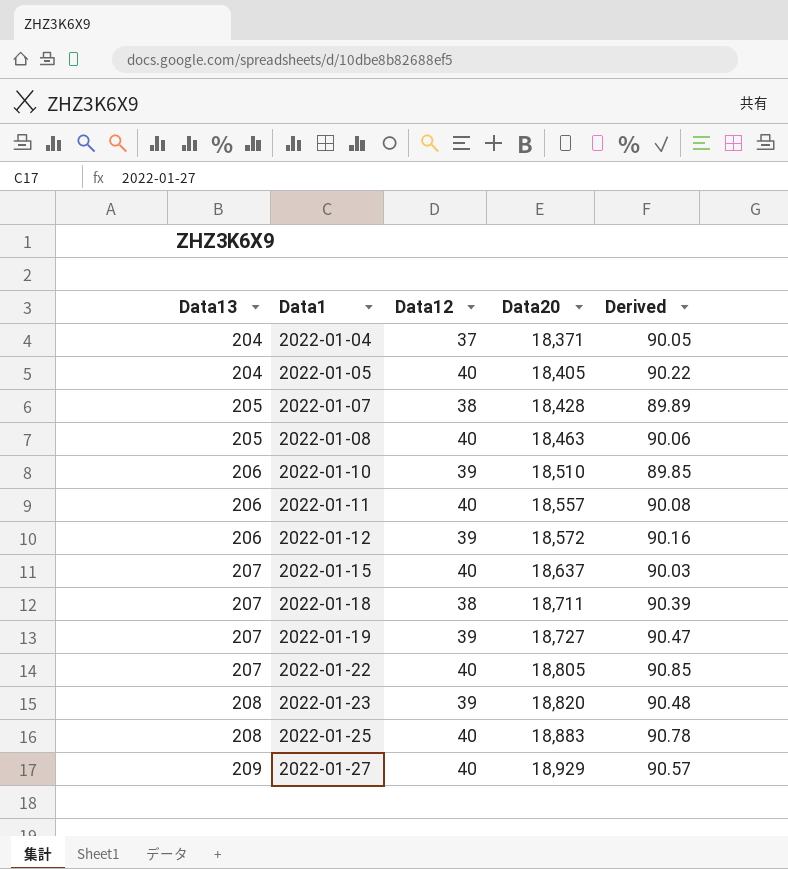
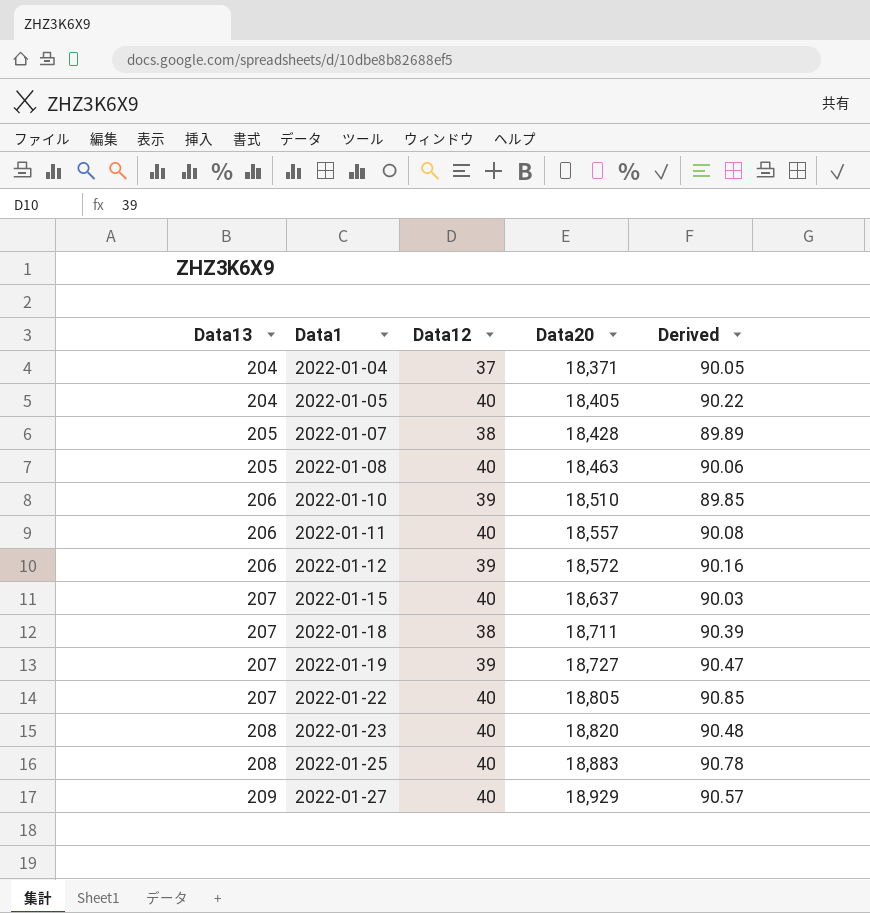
2022-01-23 | Data12: 39 -> 40

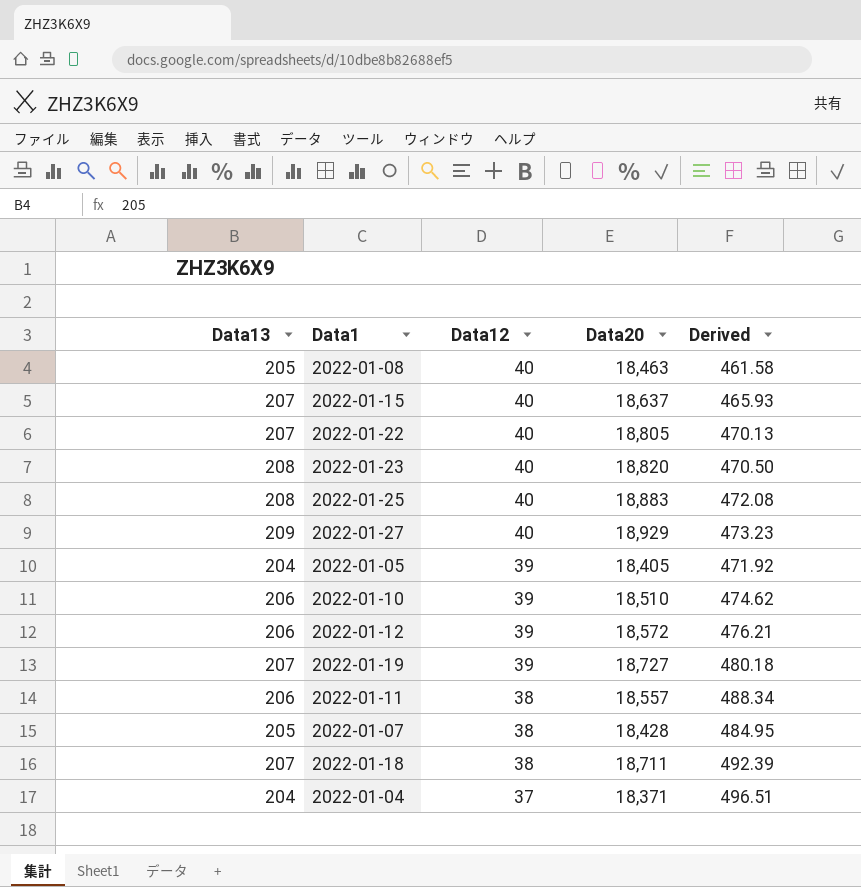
row order: Data13 ascending -> Data12 descending
column Derived | formula: [Data20] / [Data13] -> [Data20] / [Data12]
2022-01-05 | Data12: 40 -> 39
2022-01-11 | Data12: 40 -> 38

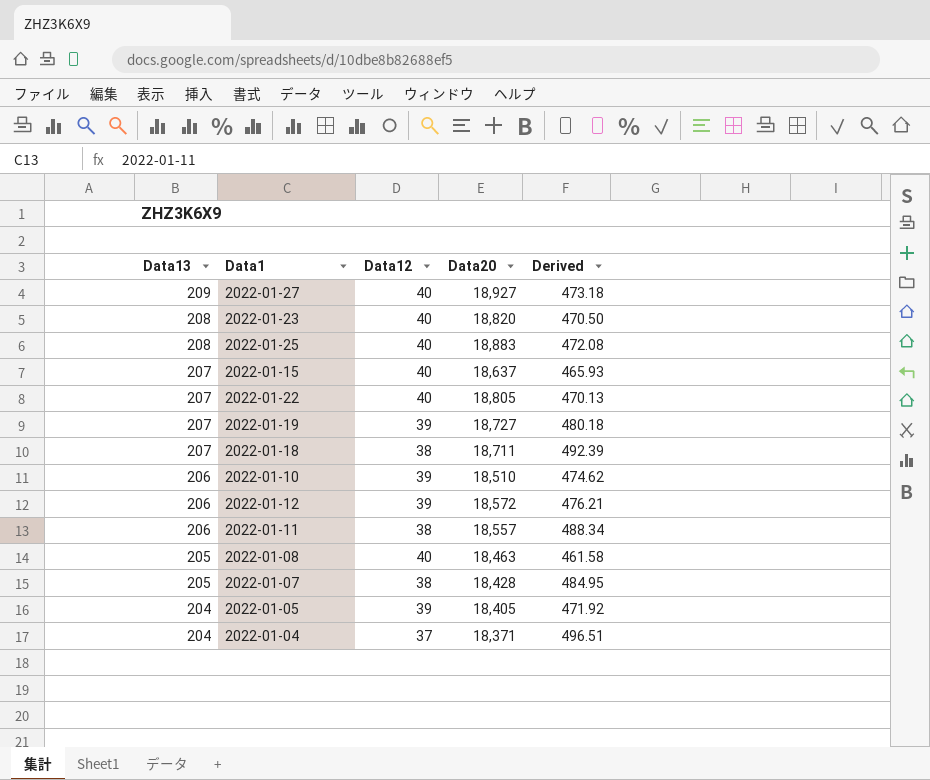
row order: Data12 descending -> Data13 descending
2022-01-27 | Data20: 18,929 -> 18,927
2022-01-27 | Derived: 473.23 -> 473.18

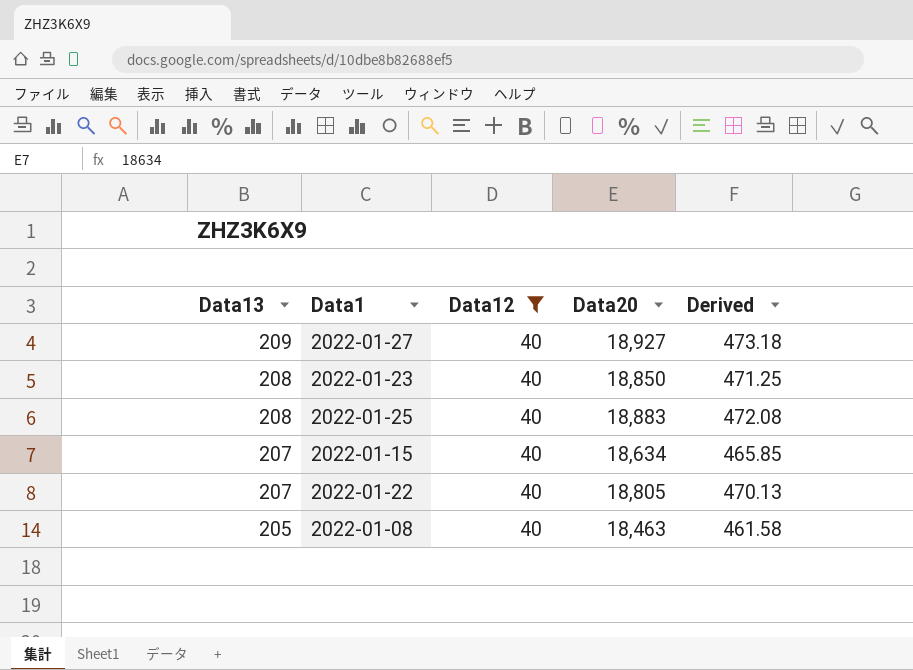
filter: none -> Data12 = 40
2022-01-23 | Data20: 18,820 -> 18,850
2022-01-23 | Derived: 470.50 -> 471.25
2022-01-15 | Data20: 18,637 -> 18,634
2022-01-15 | Derived: 465.93 -> 465.85

